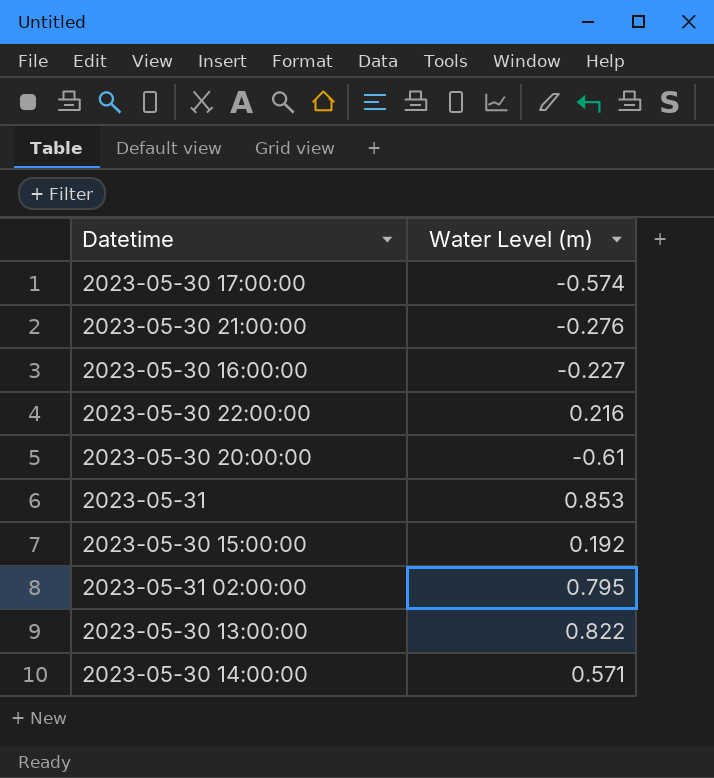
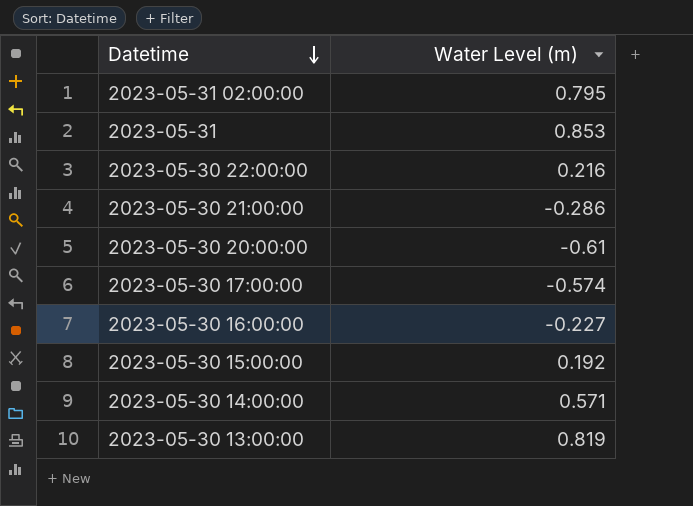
row order: none -> Datetime descending
2023-05-30 21:00:00 | Water Level (m): -0.276 -> -0.286
2023-05-30 13:00:00 | Water Level (m): 0.822 -> 0.819

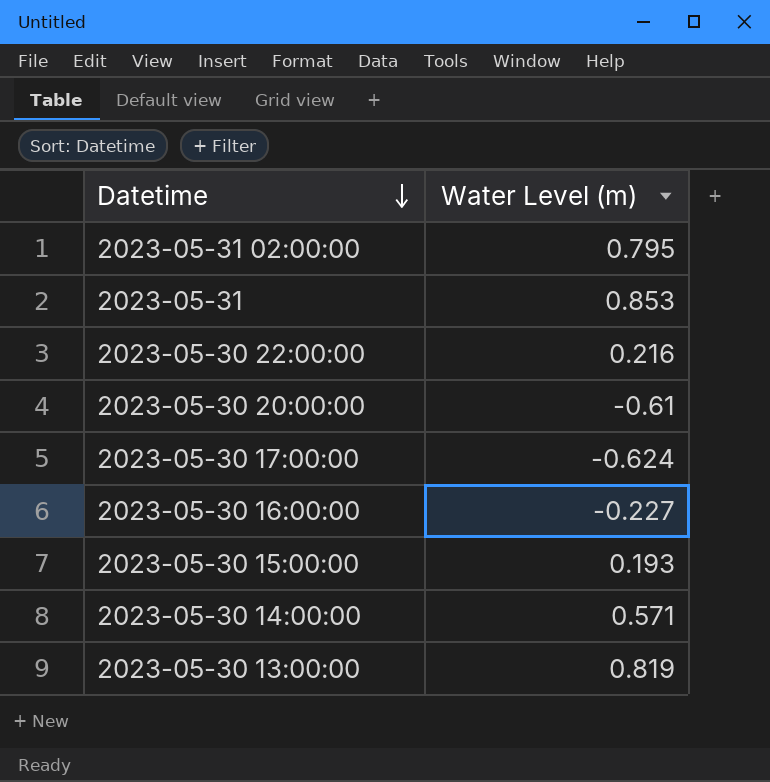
row 2023-05-30 21:00:00: -0.286 -> none
2023-05-30 17:00:00 | Water Level (m): -0.574 -> -0.624
2023-05-30 15:00:00 | Water Level (m): 0.192 -> 0.193

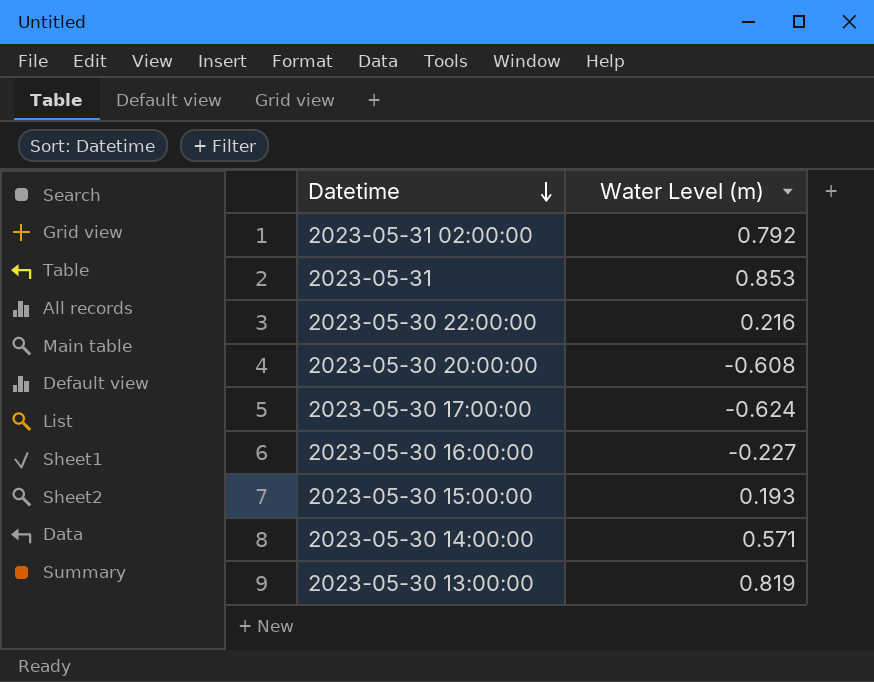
2023-05-31 02:00:00 | Water Level (m): 0.795 -> 0.792
2023-05-30 20:00:00 | Water Level (m): -0.61 -> -0.608

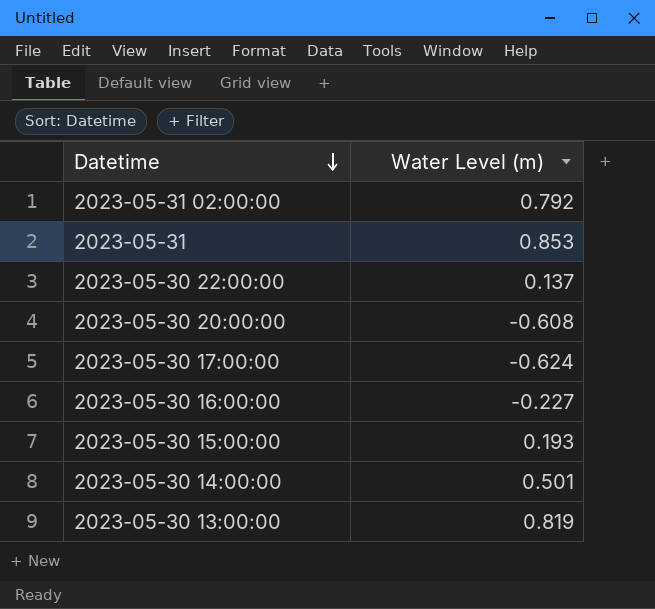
2023-05-30 22:00:00 | Water Level (m): 0.216 -> 0.137
2023-05-30 14:00:00 | Water Level (m): 0.571 -> 0.501

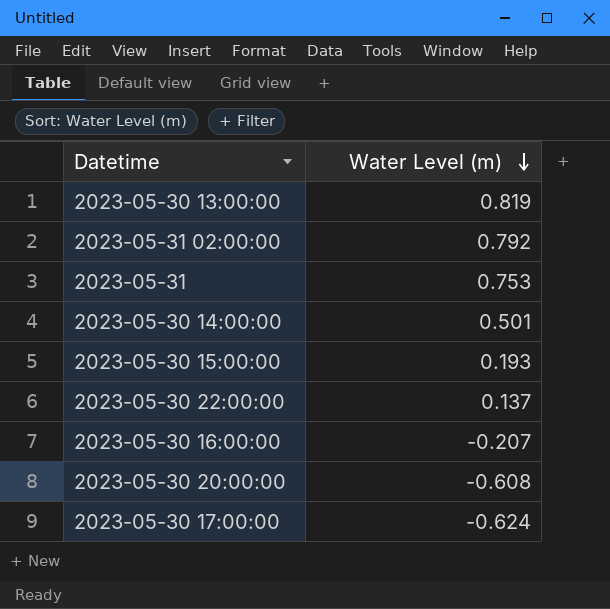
row order: Datetime descending -> Water Level (m) descending
2023-05-31 | Water Level (m): 0.853 -> 0.753
2023-05-30 16:00:00 | Water Level (m): -0.227 -> -0.207

